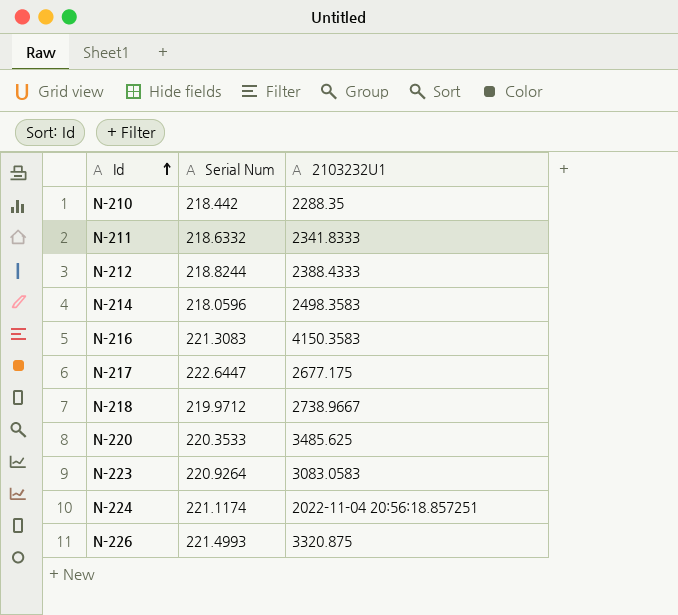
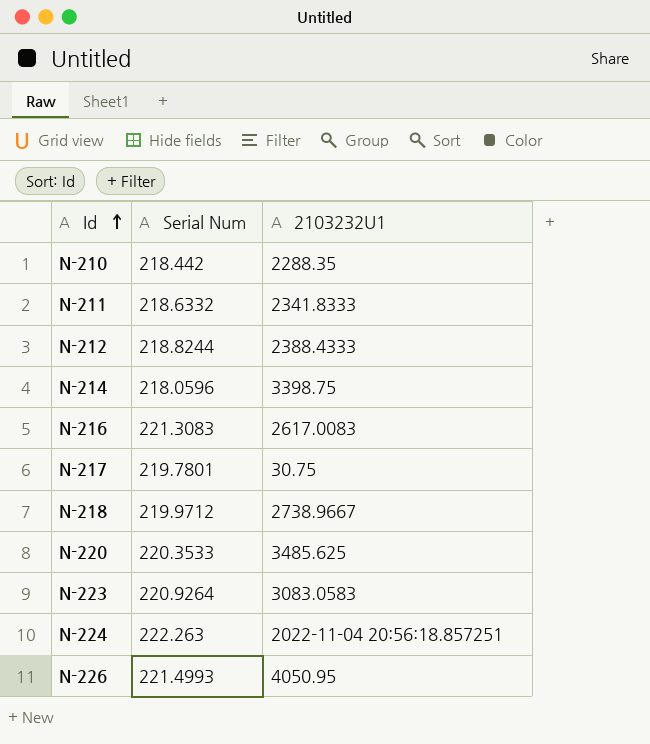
N-214 | 2103232U1: 2498.3583 -> 3398.75
N-216 | 2103232U1: 4150.3583 -> 2617.0083
N-217 | Serial Num: 222.6447 -> 219.7801
N-217 | 2103232U1: 2677.175 -> 30.75
N-224 | Serial Num: 221.1174 -> 222.263
N-226 | 2103232U1: 3320.875 -> 4050.95

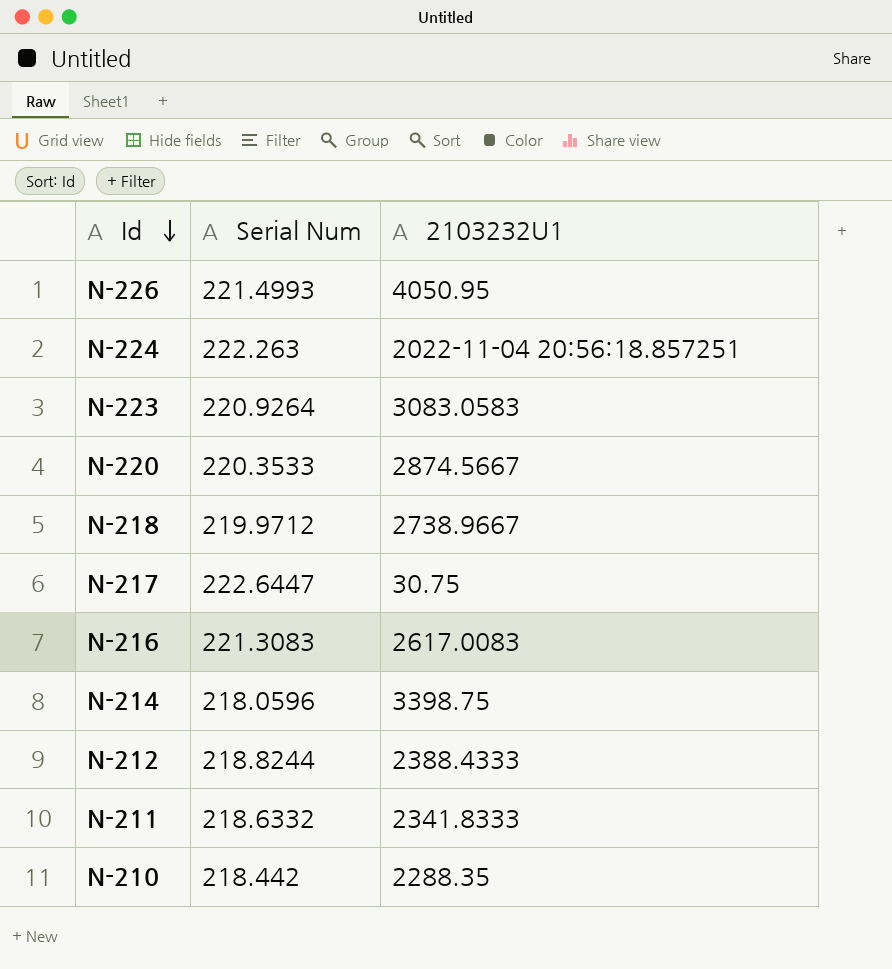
row order: Id ascending -> Id descending
N-220 | 2103232U1: 3485.625 -> 2874.5667
N-217 | Serial Num: 219.7801 -> 222.6447

